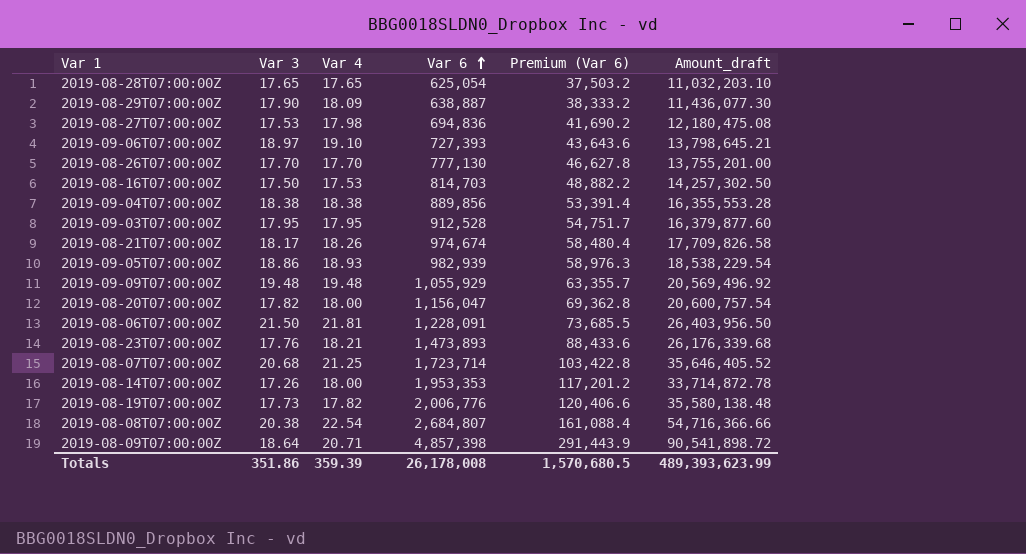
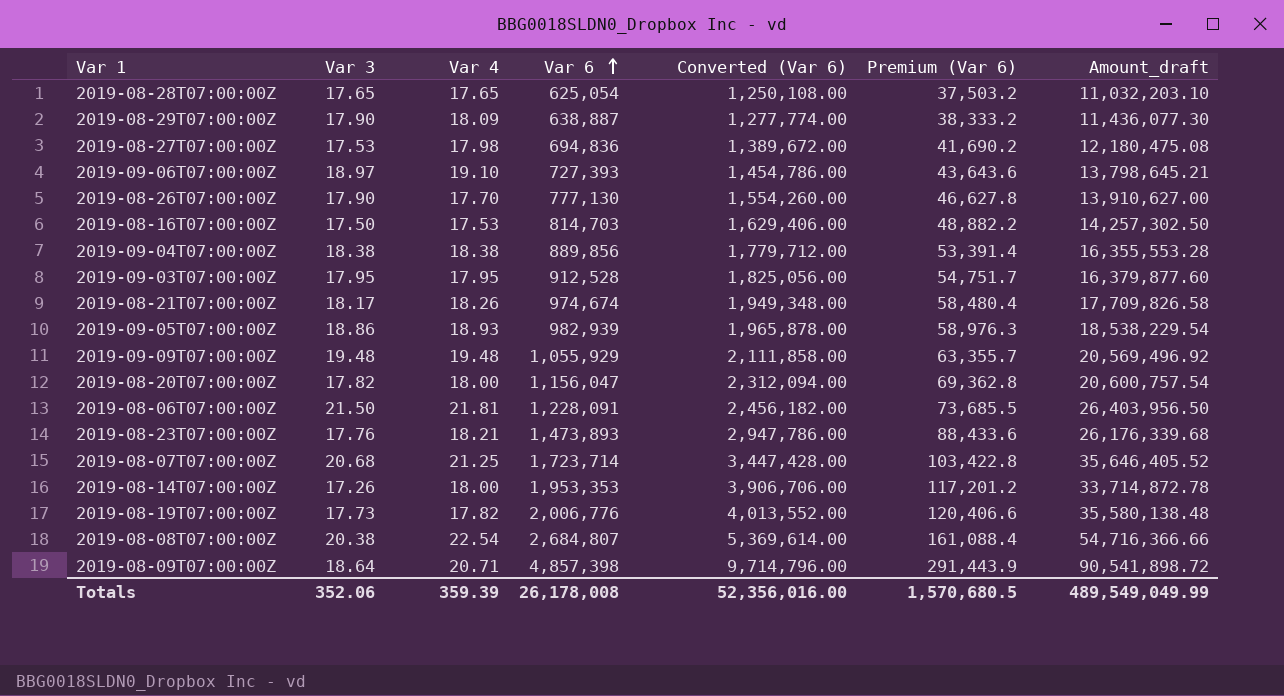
column Converted (Var 6) | formula: none -> [Var 6] * 2
2019-08-26T07:00:00Z | Var 3: 17.70 -> 17.90
2019-08-26T07:00:00Z | Amount_draft: 13,755,201.00 -> 13,910,627.00
Totals | Var 3: 351.86 -> 352.06
Totals | Amount_draft: 489,393,623.99 -> 489,549,049.99

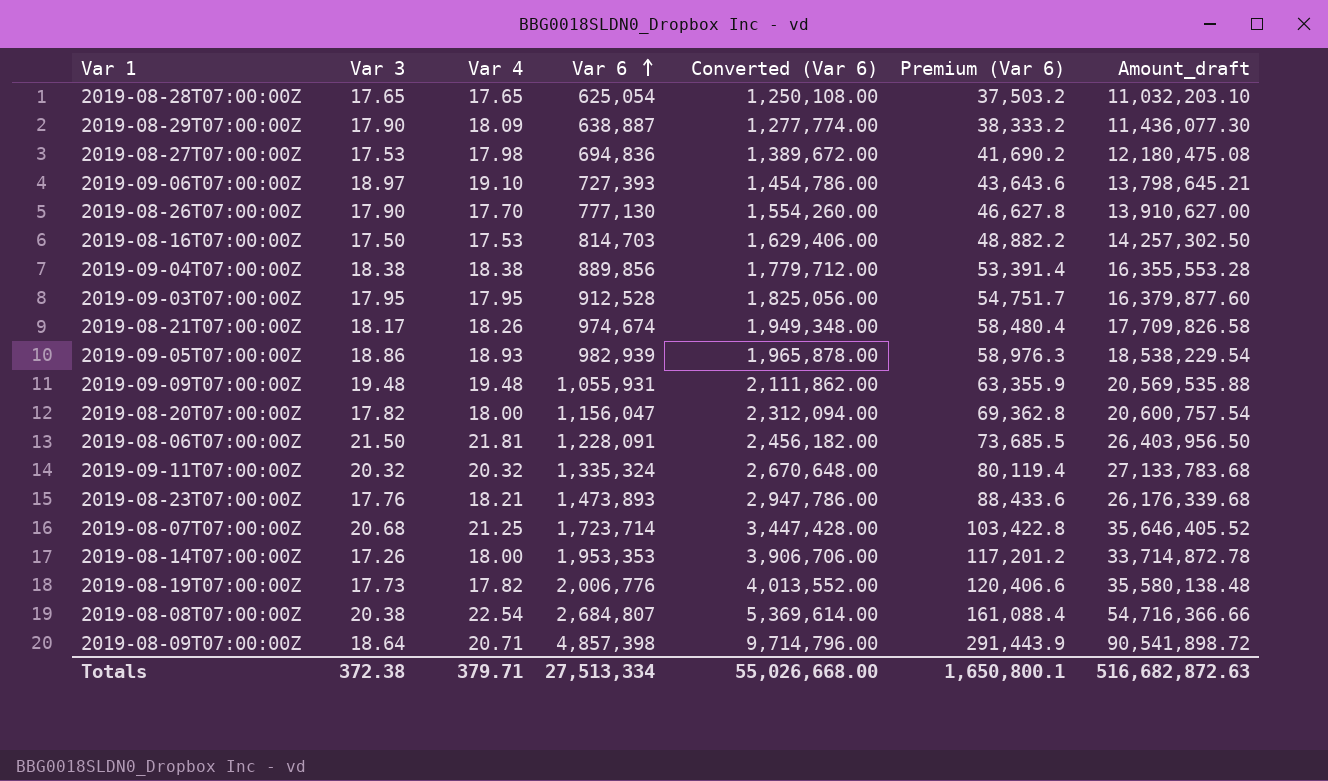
2019-09-09T07:00:00Z | Var 6: 1,055,929 -> 1,055,931
2019-09-09T07:00:00Z | Converted (Var 6): 2,111,858.00 -> 2,111,862.00
2019-09-09T07:00:00Z | Premium (Var 6): 63,355.7 -> 63,355.9
2019-09-09T07:00:00Z | Amount_draft: 20,569,496.92 -> 20,569,535.88
row 2019-09-11T07:00:00Z: none -> 20.32 | 20.32 | 1,335,324 | 2,670,648.00 | 80,119.4 | 27,133,783.68
Totals | Var 3: 352.06 -> 372.38
Totals | Var 4: 359.39 -> 379.71
Totals | Var 6: 26,178,008 -> 27,513,334
Totals | Converted (Var 6): 52,356,016.00 -> 55,026,668.00
Totals | Premium (Var 6): 1,570,680.5 -> 1,650,800.1
Totals | Amount_draft: 489,549,049.99 -> 516,682,872.63

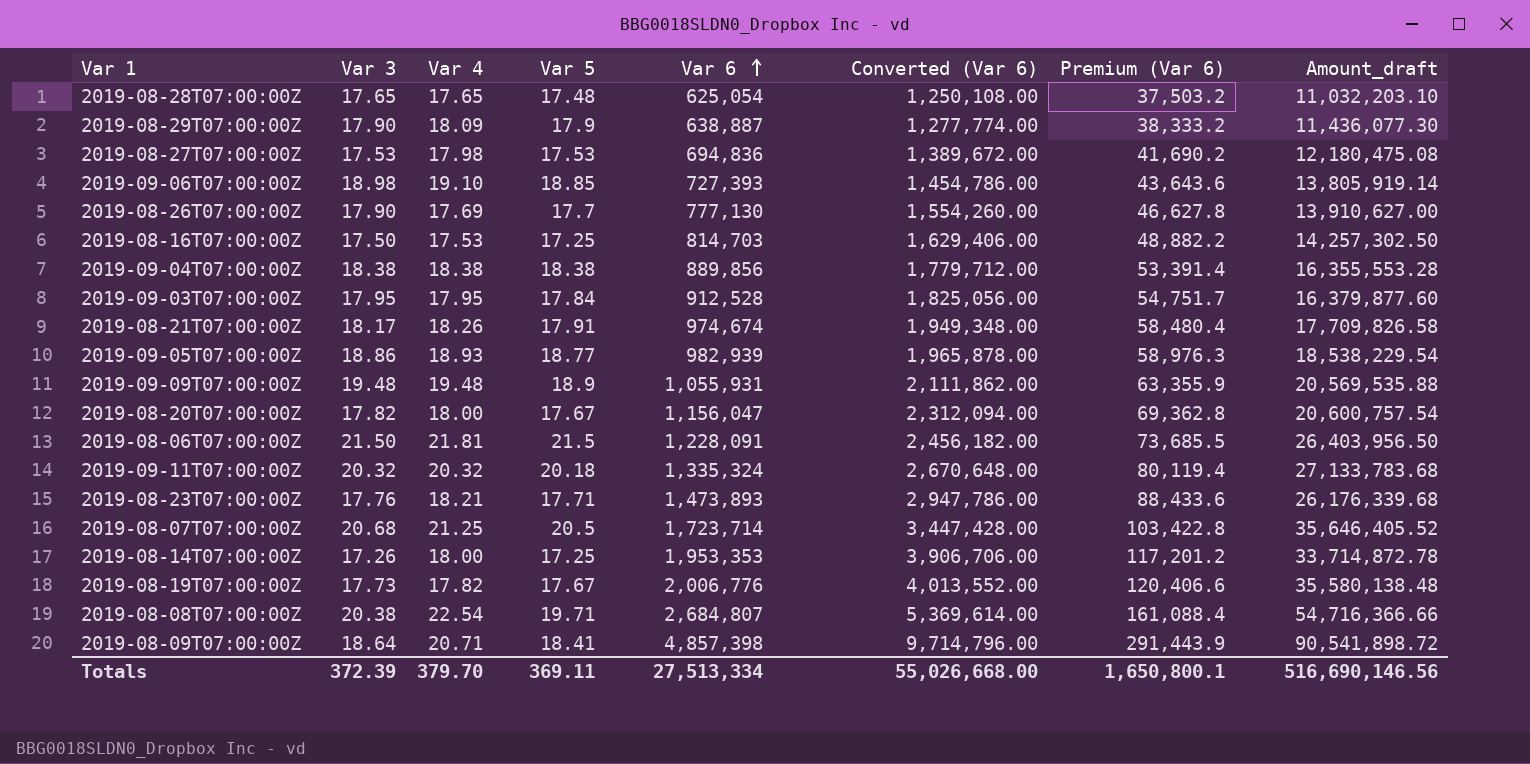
column Var 5 | position: none -> 4
2019-09-06T07:00:00Z | Var 3: 18.97 -> 18.98
2019-09-06T07:00:00Z | Amount_draft: 13,798,645.21 -> 13,805,919.14
2019-08-26T07:00:00Z | Var 4: 17.70 -> 17.69
Totals | Var 3: 372.38 -> 372.39
Totals | Var 4: 379.71 -> 379.70
Totals | Amount_draft: 516,682,872.63 -> 516,690,146.56

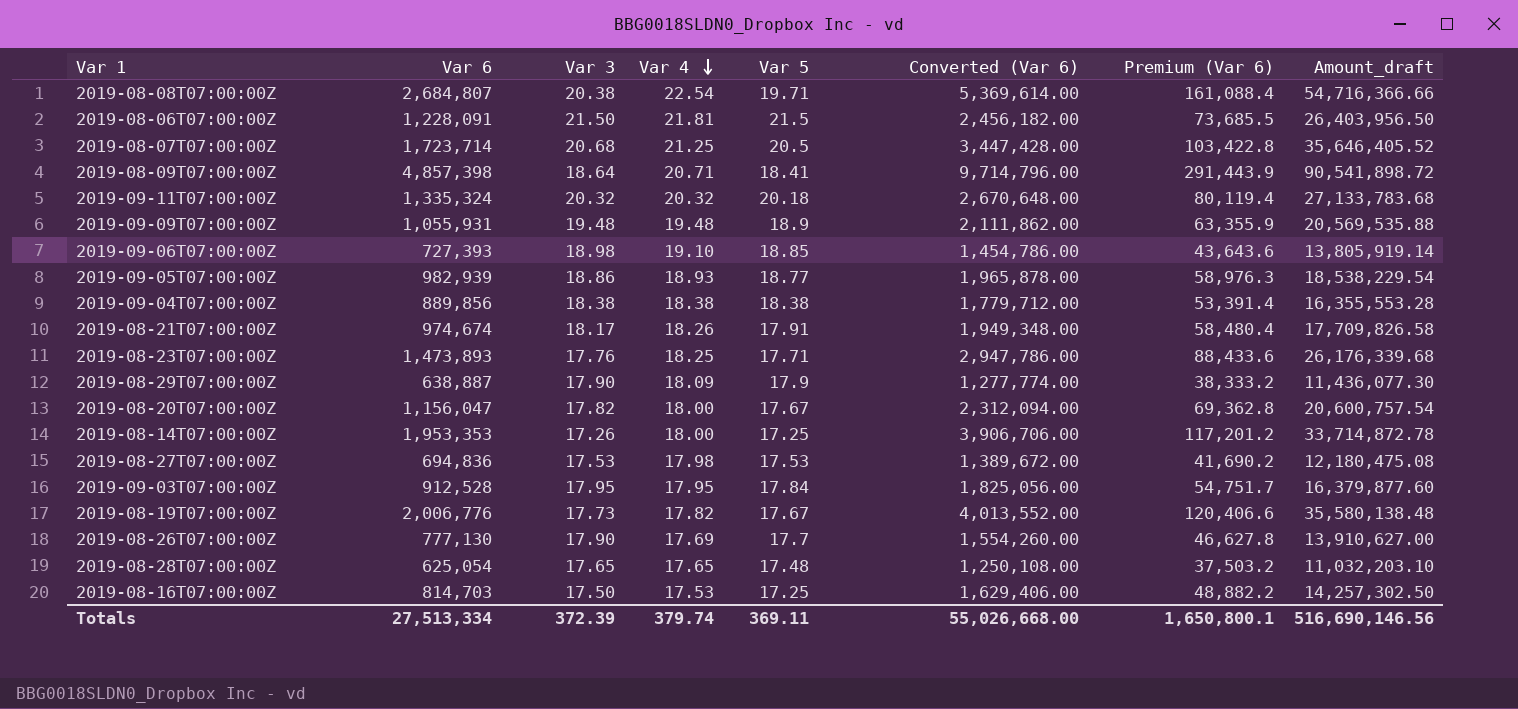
row order: Var 6 ascending -> Var 4 descending
column Var 6 | position: 5 -> 2
2019-08-23T07:00:00Z | Var 4: 18.21 -> 18.25
Totals | Var 4: 379.70 -> 379.74

